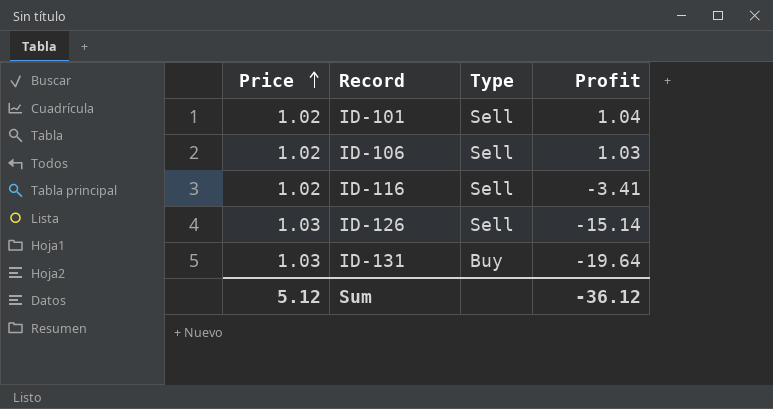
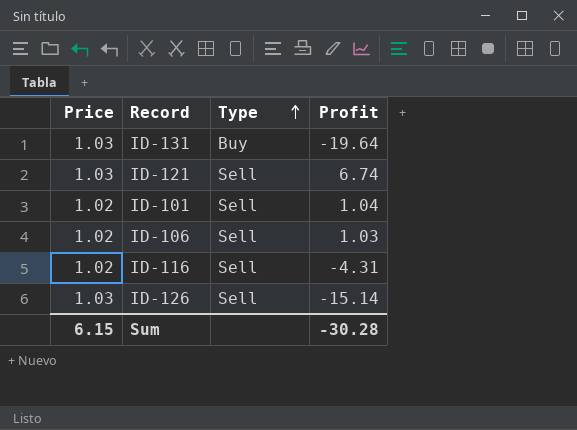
row order: Price ascending -> Type ascending
row ID-121: none -> 1.03 | Sell | 6.74
ID-116 | Profit: -3.41 -> -4.31
Sum | Price: 5.12 -> 6.15
Sum | Profit: -36.12 -> -30.28

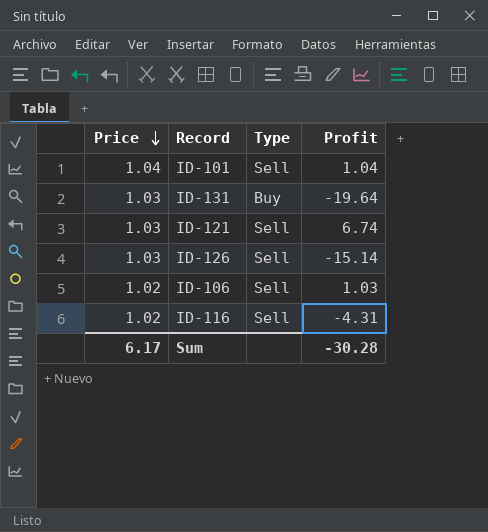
row order: Type ascending -> Price descending
ID-101 | Price: 1.02 -> 1.04
Sum | Price: 6.15 -> 6.17

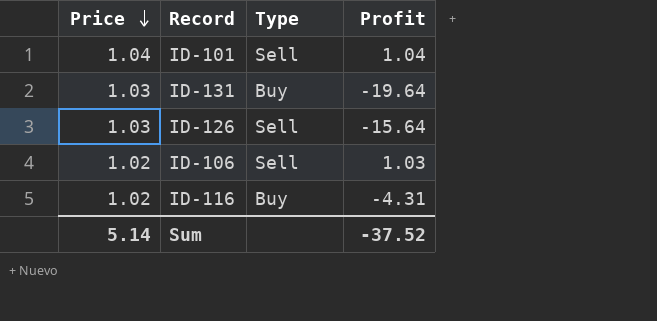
row ID-121: 1.03 | Sell | 6.74 -> none
ID-126 | Profit: -15.14 -> -15.64
ID-116 | Type: Sell -> Buy
Sum | Price: 6.17 -> 5.14
Sum | Profit: -30.28 -> -37.52

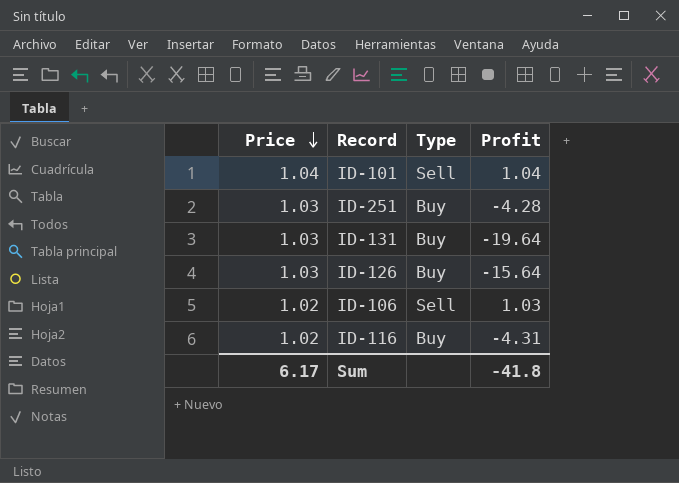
row ID-251: none -> 1.03 | Buy | -4.28
ID-126 | Type: Sell -> Buy
Sum | Price: 5.14 -> 6.17
Sum | Profit: -37.52 -> -41.8

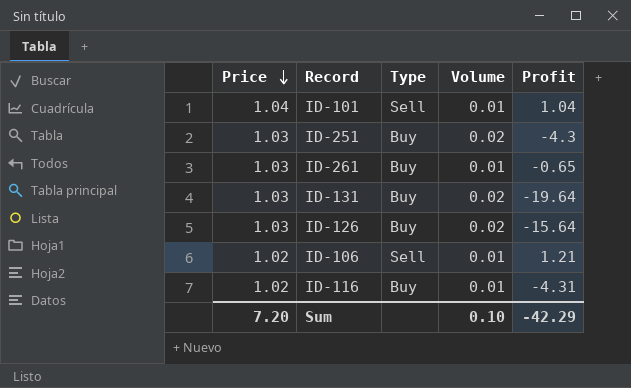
column Volume | position: none -> 4
ID-251 | Profit: -4.28 -> -4.3
row ID-261: none -> 1.03 | Buy | 0.01 | -0.65
ID-106 | Profit: 1.03 -> 1.21
Sum | Price: 6.17 -> 7.20
Sum | Profit: -41.8 -> -42.29

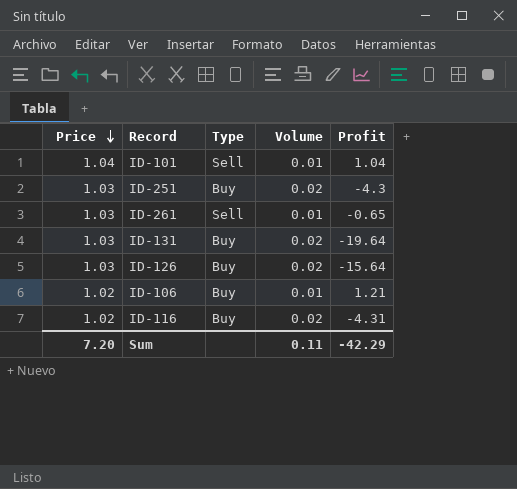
ID-261 | Type: Buy -> Sell
ID-106 | Type: Sell -> Buy
ID-116 | Volume: 0.01 -> 0.02
Sum | Volume: 0.10 -> 0.11

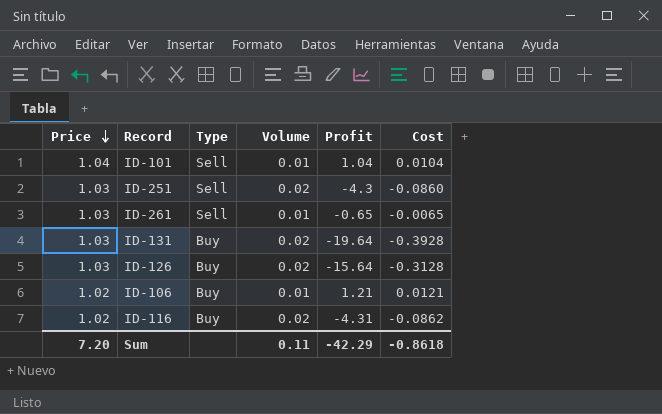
column Cost | formula: none -> [Volume] * [Profit]
ID-251 | Type: Buy -> Sell

